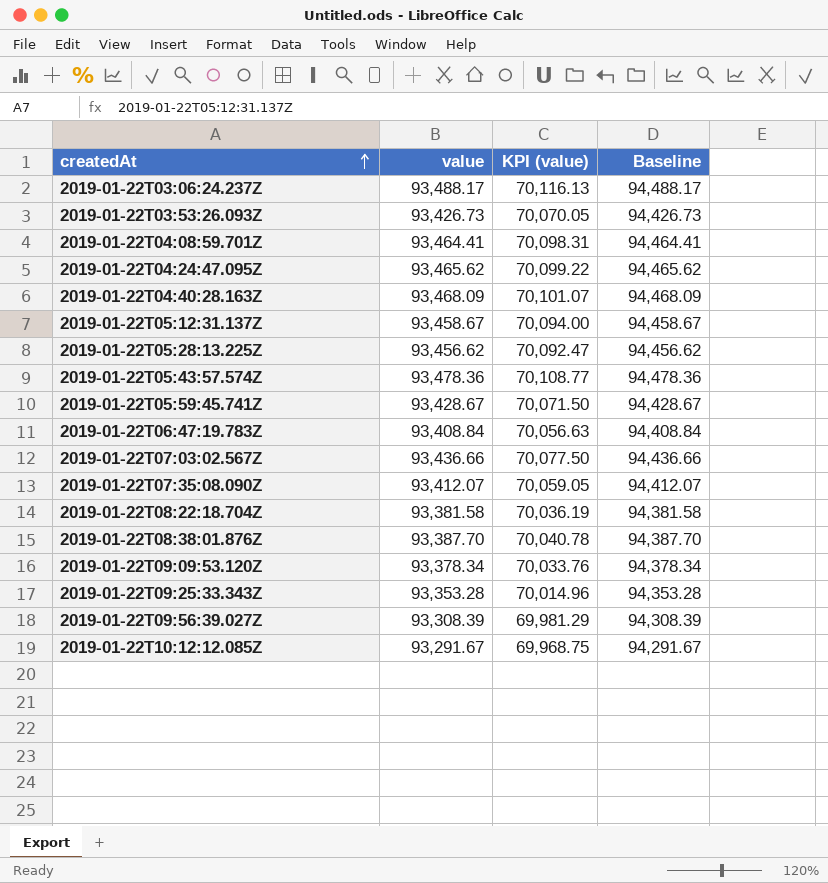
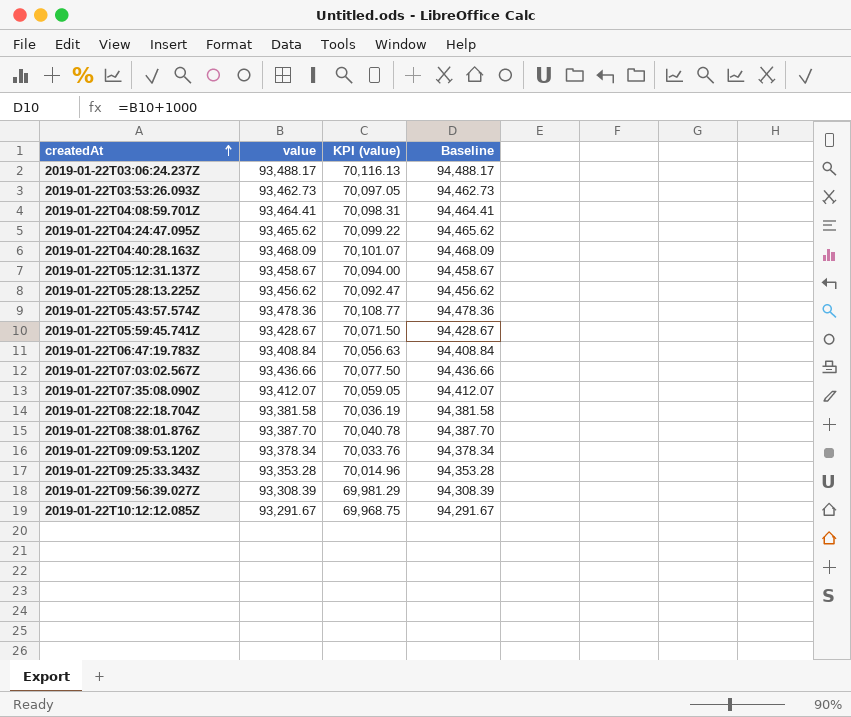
2019-01-22T03:53:26.093Z | value: 93,426.73 -> 93,462.73
2019-01-22T03:53:26.093Z | KPI (value): 70,070.05 -> 70,097.05
2019-01-22T03:53:26.093Z | Baseline: 94,426.73 -> 94,462.73

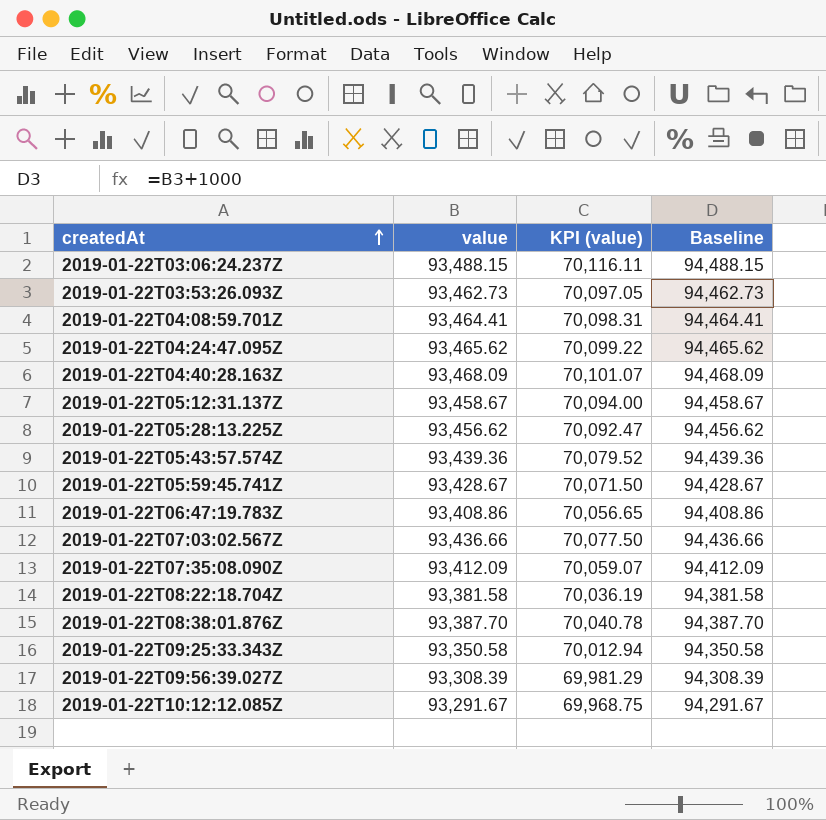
row 2019-01-22T09:09:53.120Z: 93,378.34 | 70,033.76 | 94,378.34 -> none
2019-01-22T03:06:24.237Z | value: 93,488.17 -> 93,488.15
2019-01-22T03:06:24.237Z | KPI (value): 70,116.13 -> 70,116.11
2019-01-22T03:06:24.237Z | Baseline: 94,488.17 -> 94,488.15
2019-01-22T05:43:57.574Z | value: 93,478.36 -> 93,439.36
2019-01-22T05:43:57.574Z | KPI (value): 70,108.77 -> 70,079.52
2019-01-22T05:43:57.574Z | Baseline: 94,478.36 -> 94,439.36
2019-01-22T06:47:19.783Z | value: 93,408.84 -> 93,408.86
2019-01-22T06:47:19.783Z | KPI (value): 70,056.63 -> 70,056.65
2019-01-22T06:47:19.783Z | Baseline: 94,408.84 -> 94,408.86
2019-01-22T07:35:08.090Z | value: 93,412.07 -> 93,412.09
2019-01-22T07:35:08.090Z | KPI (value): 70,059.05 -> 70,059.07
2019-01-22T07:35:08.090Z | Baseline: 94,412.07 -> 94,412.09
2019-01-22T09:25:33.343Z | value: 93,353.28 -> 93,350.58
2019-01-22T09:25:33.343Z | KPI (value): 70,014.96 -> 70,012.94
2019-01-22T09:25:33.343Z | Baseline: 94,353.28 -> 94,350.58

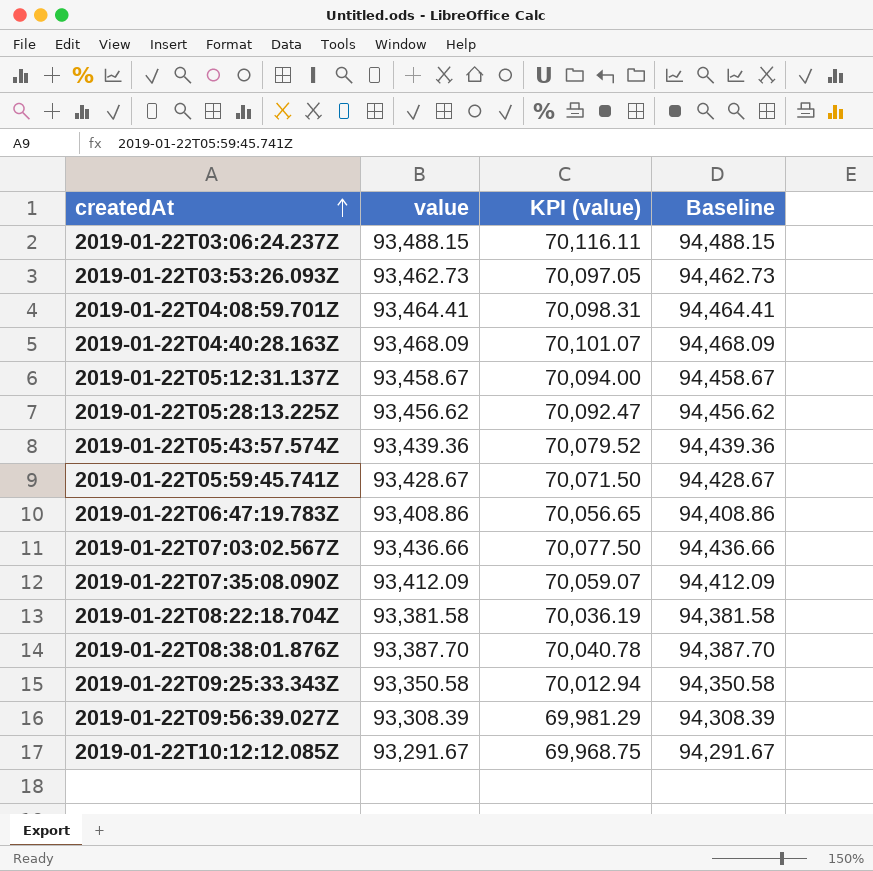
row 2019-01-22T04:24:47.095Z: 93,465.62 | 70,099.22 | 94,465.62 -> none

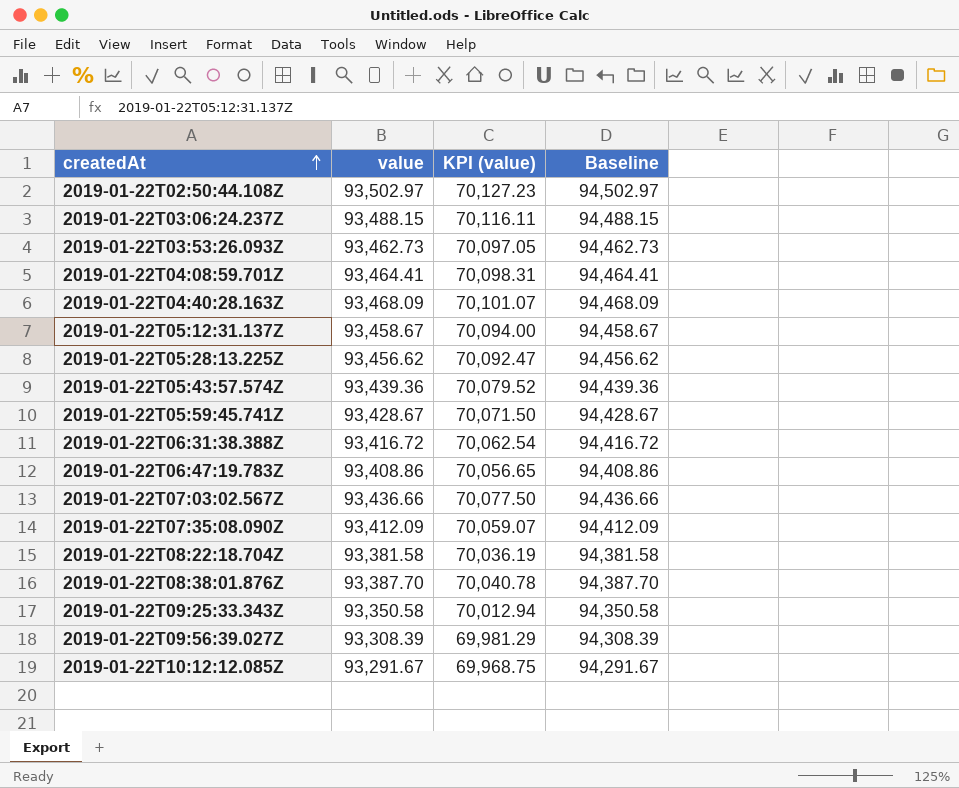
row 2019-01-22T02:50:44.108Z: none -> 93,502.97 | 70,127.23 | 94,502.97
row 2019-01-22T06:31:38.388Z: none -> 93,416.72 | 70,062.54 | 94,416.72

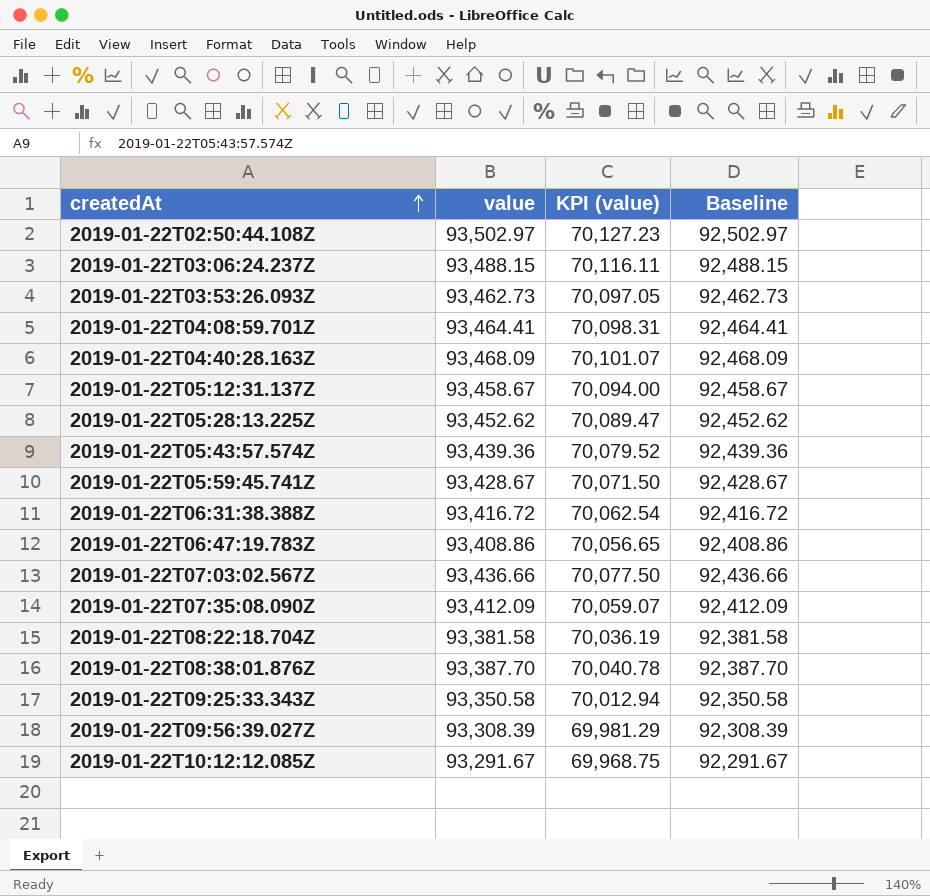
column Baseline | formula: [value] + 1000 -> [value] - 1000
2019-01-22T05:28:13.225Z | value: 93,456.62 -> 93,452.62
2019-01-22T05:28:13.225Z | KPI (value): 70,092.47 -> 70,089.47

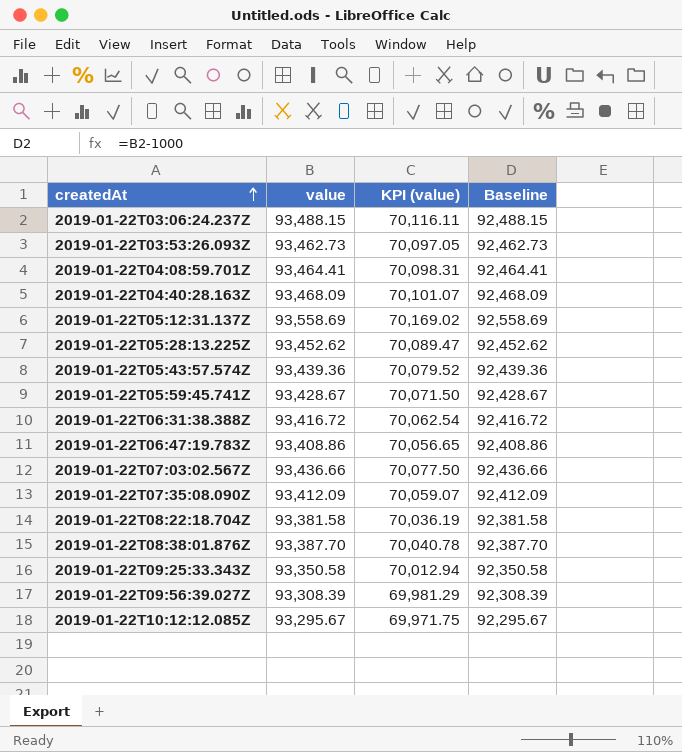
row 2019-01-22T02:50:44.108Z: 93,502.97 | 70,127.23 | 92,502.97 -> none
2019-01-22T05:12:31.137Z | value: 93,458.67 -> 93,558.69
2019-01-22T05:12:31.137Z | KPI (value): 70,094.00 -> 70,169.02
2019-01-22T05:12:31.137Z | Baseline: 92,458.67 -> 92,558.69
2019-01-22T10:12:12.085Z | value: 93,291.67 -> 93,295.67
2019-01-22T10:12:12.085Z | KPI (value): 69,968.75 -> 69,971.75
2019-01-22T10:12:12.085Z | Baseline: 92,291.67 -> 92,295.67

